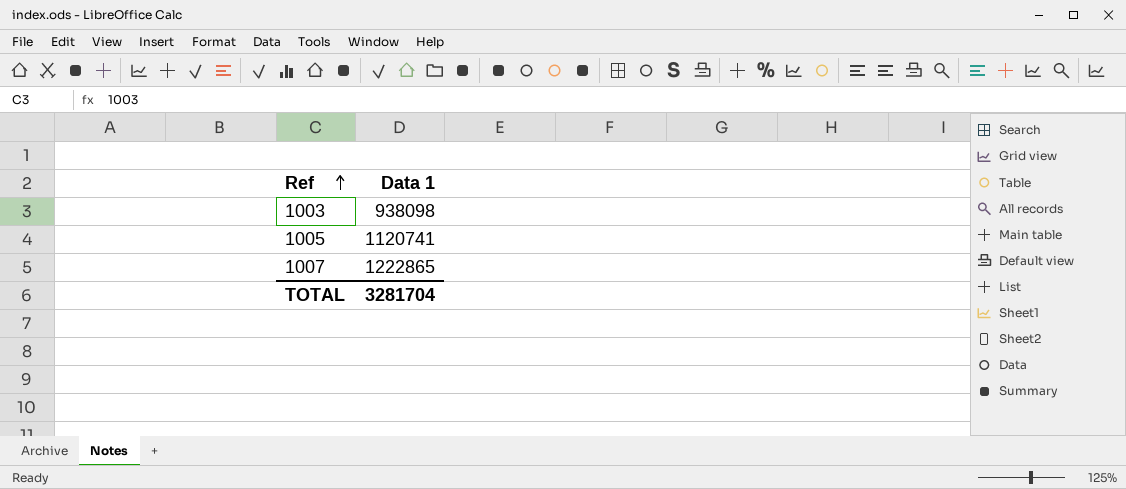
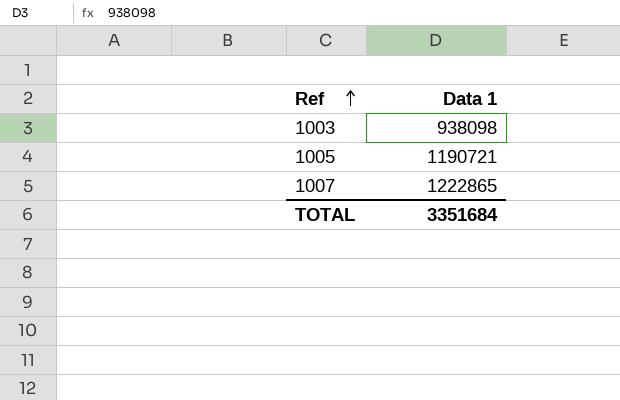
1005 | Data 1: 1120741 -> 1190721
TOTAL | Data 1: 3281704 -> 3351684

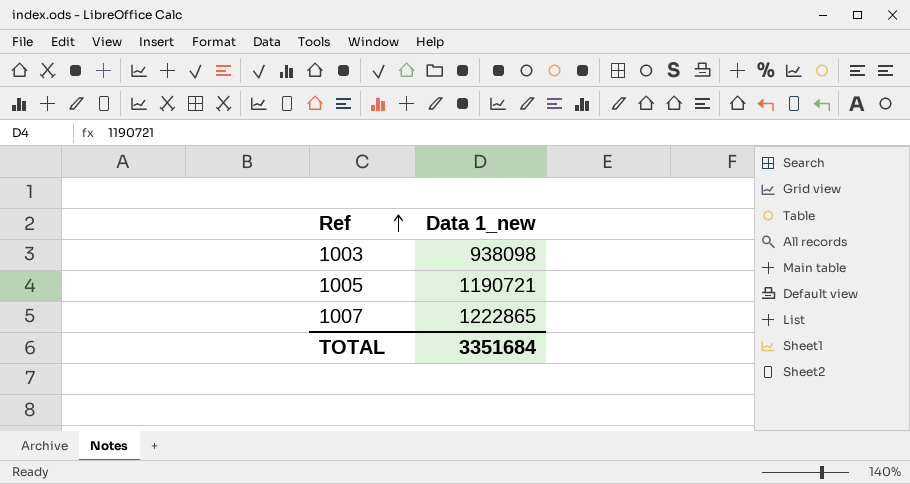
column name: Data 1 -> Data 1_new

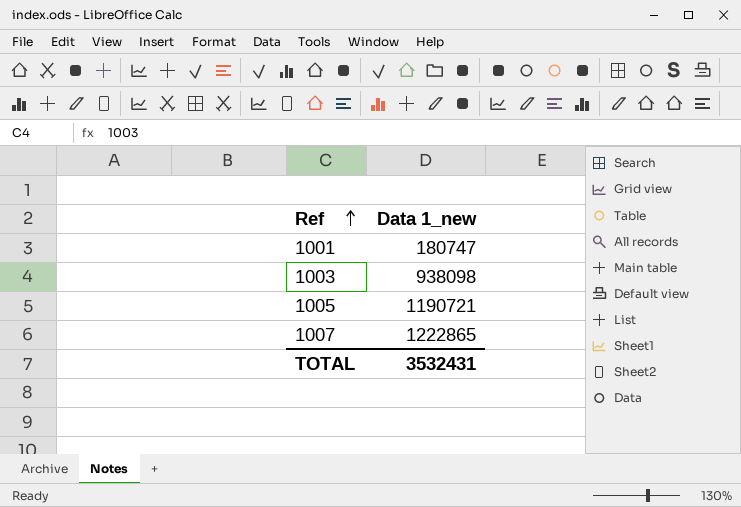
row 1001: none -> 180747
TOTAL | Data 1_new: 3351684 -> 3532431

